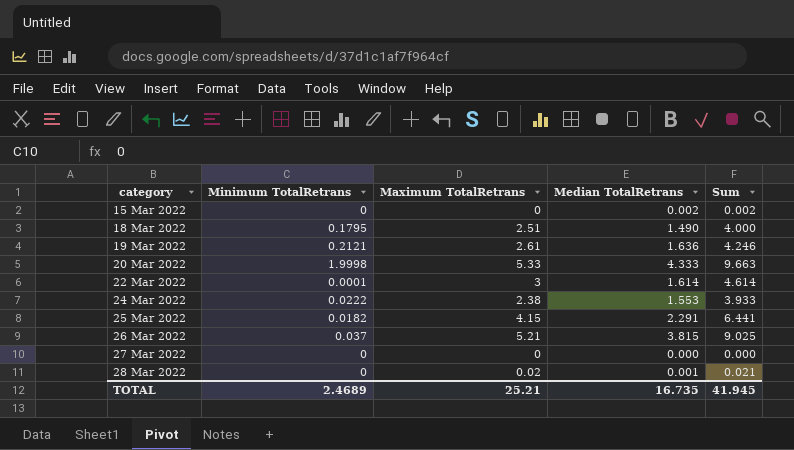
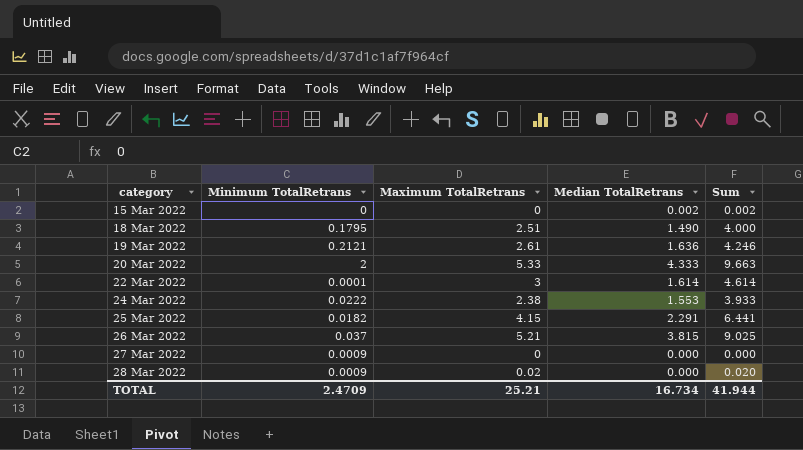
20 Mar 2022 | Minimum TotalRetrans: 1.9998 -> 2
27 Mar 2022 | Minimum TotalRetrans: 0 -> 0.0009
28 Mar 2022 | Minimum TotalRetrans: 0 -> 0.0009
28 Mar 2022 | Median TotalRetrans: 0.001 -> 0.000
28 Mar 2022 | Sum: 0.021 -> 0.020
TOTAL | Minimum TotalRetrans: 2.4689 -> 2.4709
TOTAL | Median TotalRetrans: 16.735 -> 16.734
TOTAL | Sum: 41.945 -> 41.944

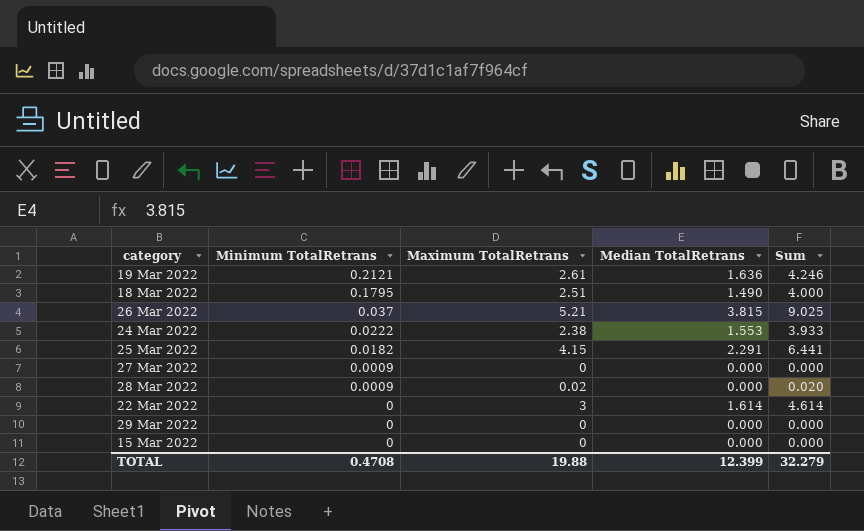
row order: category ascending -> Minimum TotalRetrans descending
row 20 Mar 2022: 2 | 5.33 | 4.333 | 9.663 -> none
22 Mar 2022 | Minimum TotalRetrans: 0.0001 -> 0
row 29 Mar 2022: none -> 0 | 0 | 0.000 | 0.000
15 Mar 2022 | Median TotalRetrans: 0.002 -> 0.000
15 Mar 2022 | Sum: 0.002 -> 0.000
TOTAL | Minimum TotalRetrans: 2.4709 -> 0.4708
TOTAL | Maximum TotalRetrans: 25.21 -> 19.88
TOTAL | Median TotalRetrans: 16.734 -> 12.399
TOTAL | Sum: 41.944 -> 32.279

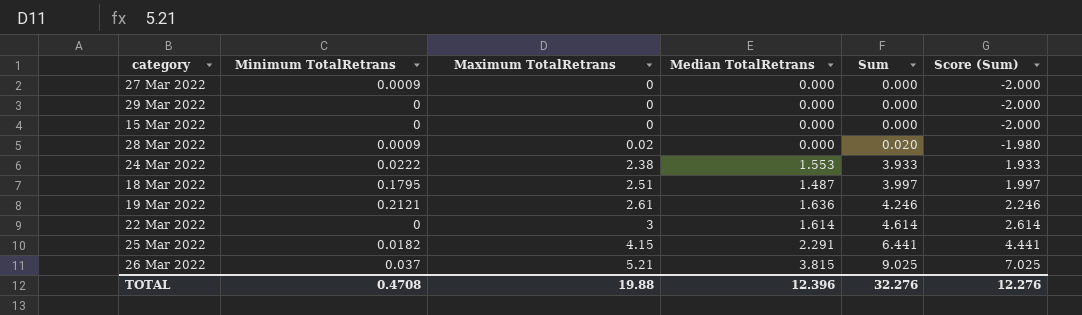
row order: Minimum TotalRetrans descending -> Maximum TotalRetrans ascending
column Score (Sum) | formula: none -> [Sum] - 2
18 Mar 2022 | Median TotalRetrans: 1.490 -> 1.487
18 Mar 2022 | Sum: 4.000 -> 3.997
TOTAL | Median TotalRetrans: 12.399 -> 12.396
TOTAL | Sum: 32.279 -> 32.276

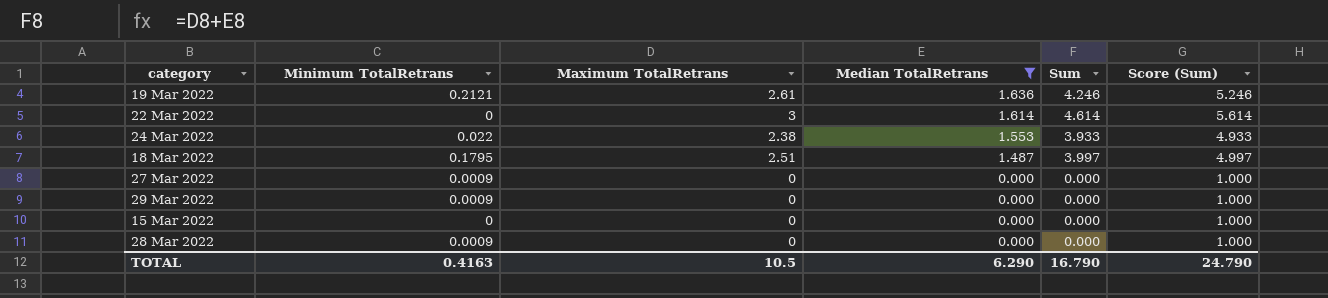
filter: none -> Median TotalRetrans <= 1.636
row order: Maximum TotalRetrans ascending -> Median TotalRetrans descending
column Score (Sum) | formula: [Sum] - 2 -> [Sum] + 1
24 Mar 2022 | Minimum TotalRetrans: 0.0222 -> 0.022
29 Mar 2022 | Minimum TotalRetrans: 0 -> 0.0009
28 Mar 2022 | Maximum TotalRetrans: 0.02 -> 0
28 Mar 2022 | Sum: 0.020 -> 0.000
TOTAL | Minimum TotalRetrans: 0.4708 -> 0.4163
TOTAL | Maximum TotalRetrans: 19.88 -> 10.5
TOTAL | Median TotalRetrans: 12.396 -> 6.290
TOTAL | Sum: 32.276 -> 16.790
TOTAL | Score (Sum): 12.276 -> 24.790

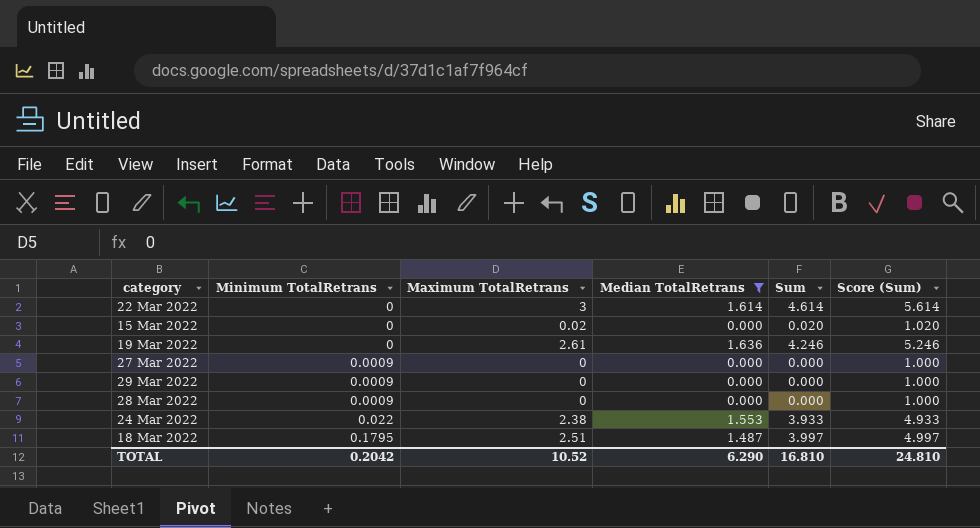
row order: Median TotalRetrans descending -> Minimum TotalRetrans ascending
15 Mar 2022 | Maximum TotalRetrans: 0 -> 0.02
15 Mar 2022 | Sum: 0.000 -> 0.020
15 Mar 2022 | Score (Sum): 1.000 -> 1.020
19 Mar 2022 | Minimum TotalRetrans: 0.2121 -> 0
TOTAL | Minimum TotalRetrans: 0.4163 -> 0.2042
TOTAL | Maximum TotalRetrans: 10.5 -> 10.52
TOTAL | Sum: 16.790 -> 16.810
TOTAL | Score (Sum): 24.790 -> 24.810

